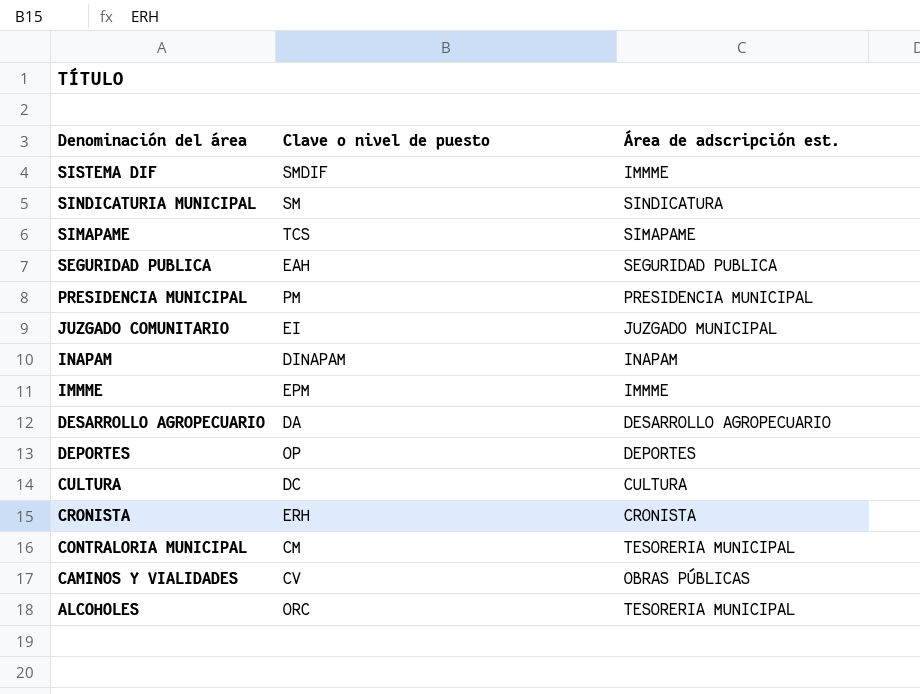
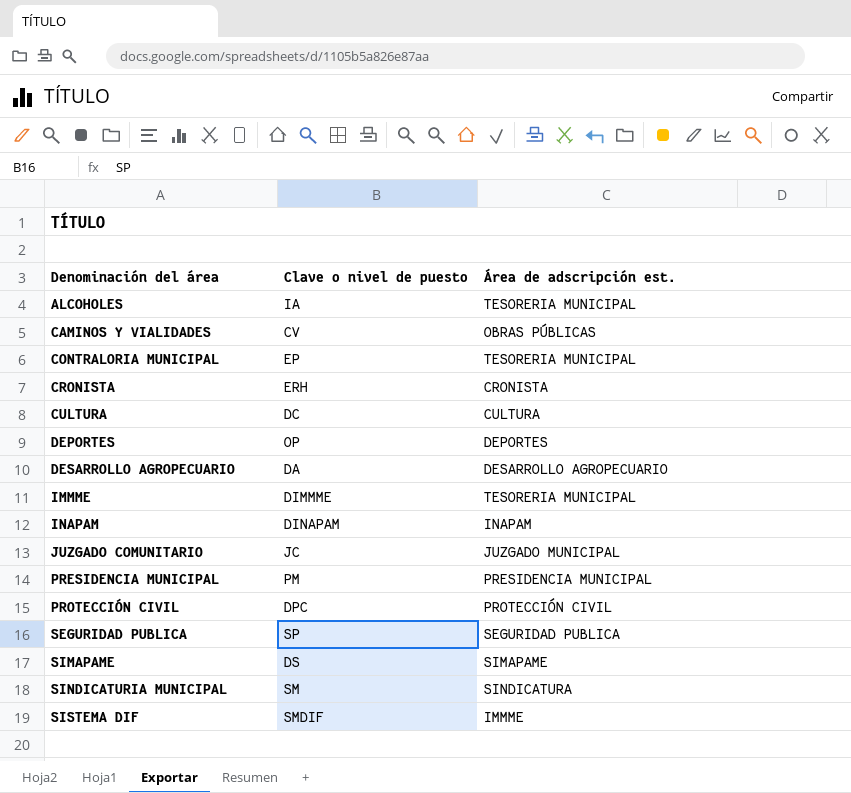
row order: Denominación del área descending -> Denominación del área ascending
ALCOHOLES | Clave o nivel de puesto: ORC -> IA
CONTRALORIA MUNICIPAL | Clave o nivel de puesto: CM -> EP
IMMME | Clave o nivel de puesto: EPM -> DIMMME
IMMME | Área de adscripción est.: IMMME -> TESORERIA MUNICIPAL
JUZGADO COMUNITARIO | Clave o nivel de puesto: EI -> JC
row PROTECCIÓN CIVIL: none -> DPC | PROTECCIÓN CIVIL
SEGURIDAD PUBLICA | Clave o nivel de puesto: EAH -> SP
SIMAPAME | Clave o nivel de puesto: TCS -> DS

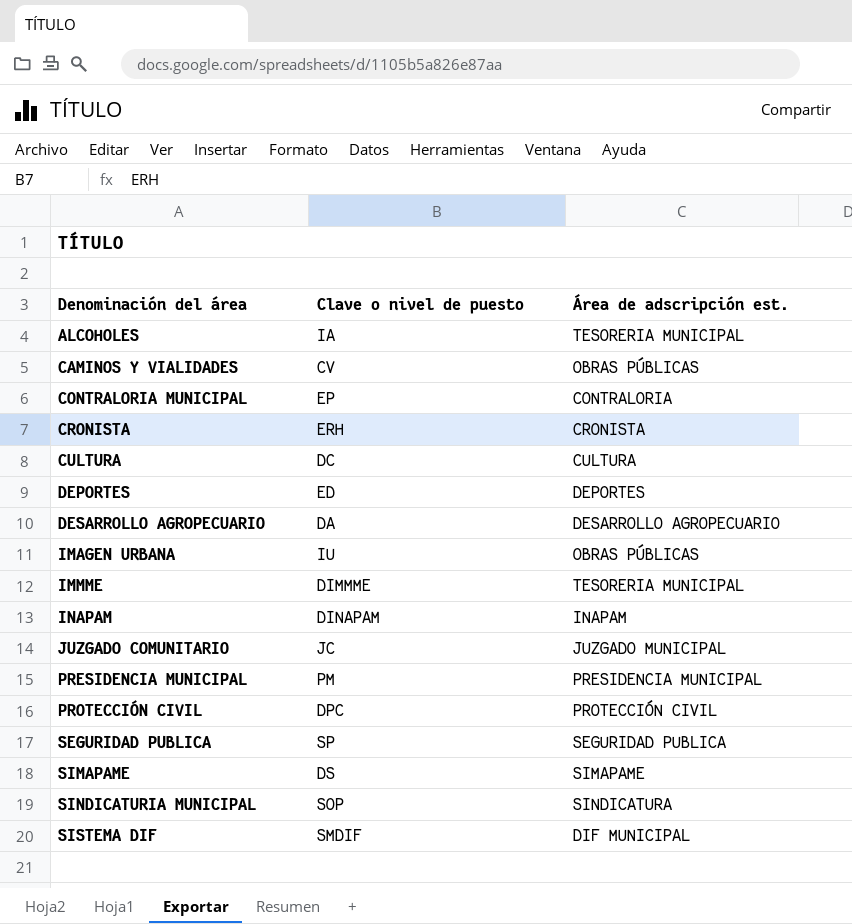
CONTRALORIA MUNICIPAL | Área de adscripción est.: TESORERIA MUNICIPAL -> CONTRALORIA
DEPORTES | Clave o nivel de puesto: OP -> ED
row IMAGEN URBANA: none -> IU | OBRAS PÚBLICAS
SINDICATURIA MUNICIPAL | Clave o nivel de puesto: SM -> SOP
SISTEMA DIF | Área de adscripción est.: IMMME -> DIF MUNICIPAL

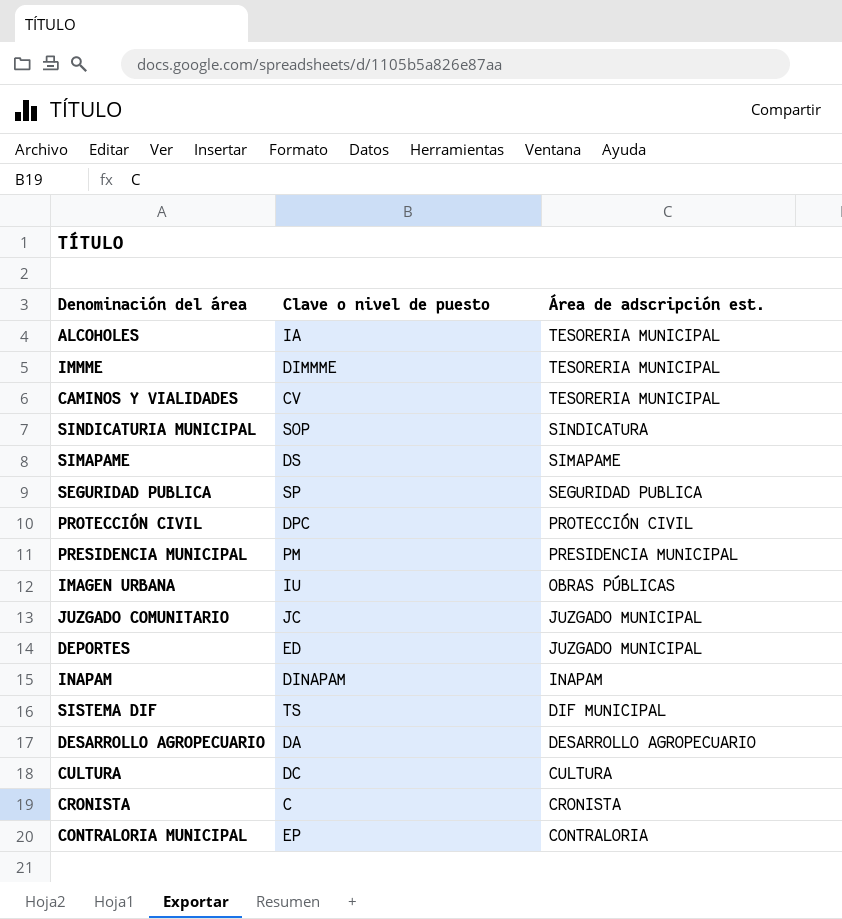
row order: Denominación del área ascending -> Área de adscripción est. descending
CAMINOS Y VIALIDADES | Área de adscripción est.: OBRAS PÚBLICAS -> TESORERIA MUNICIPAL
DEPORTES | Área de adscripción est.: DEPORTES -> JUZGADO MUNICIPAL
SISTEMA DIF | Clave o nivel de puesto: SMDIF -> TS
CRONISTA | Clave o nivel de puesto: ERH -> C

